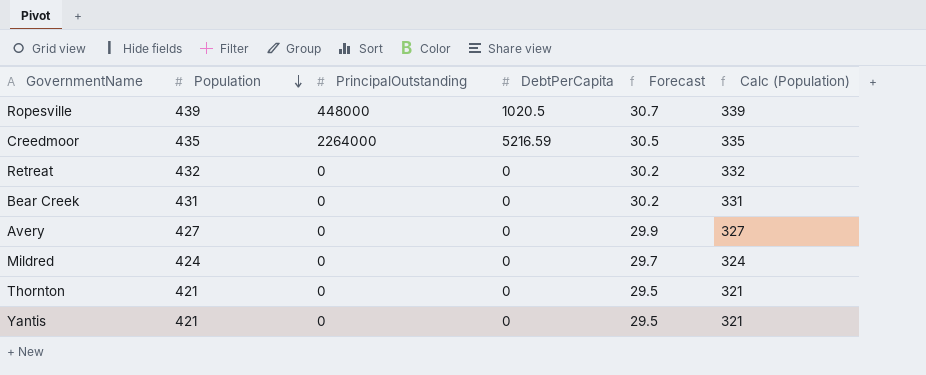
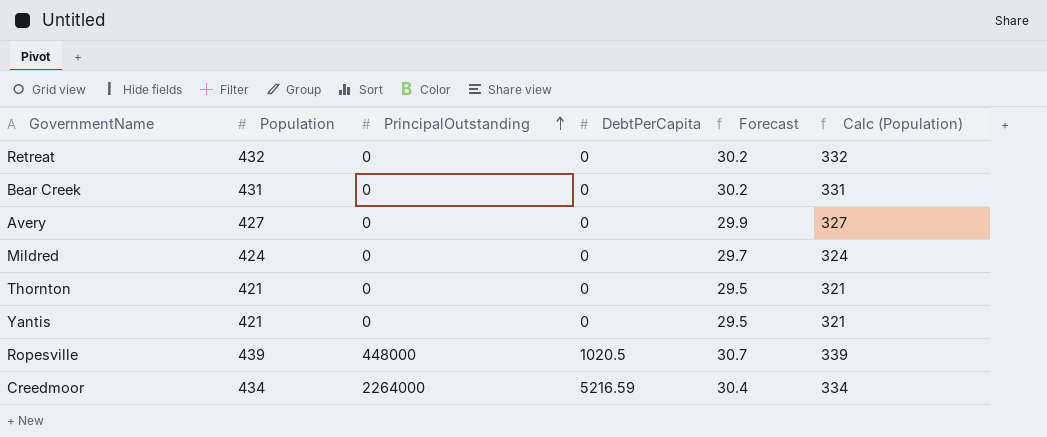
row order: Population descending -> PrincipalOutstanding ascending
Creedmoor | Population: 435 -> 434
Creedmoor | Forecast: 30.5 -> 30.4
Creedmoor | Calc (Population): 335 -> 334

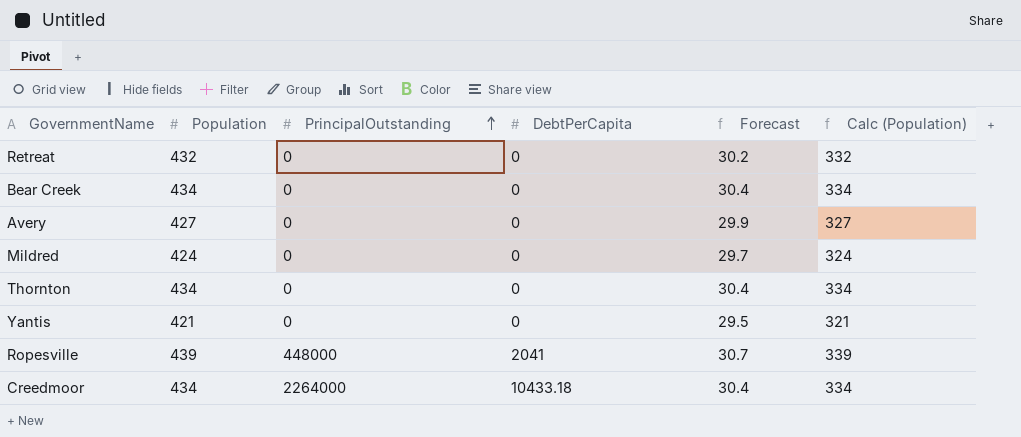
Bear Creek | Population: 431 -> 434
Bear Creek | Forecast: 30.2 -> 30.4
Bear Creek | Calc (Population): 331 -> 334
Thornton | Population: 421 -> 434
Thornton | Forecast: 29.5 -> 30.4
Thornton | Calc (Population): 321 -> 334
Ropesville | DebtPerCapita: 1020.5 -> 2041
Creedmoor | DebtPerCapita: 5216.59 -> 10433.18

